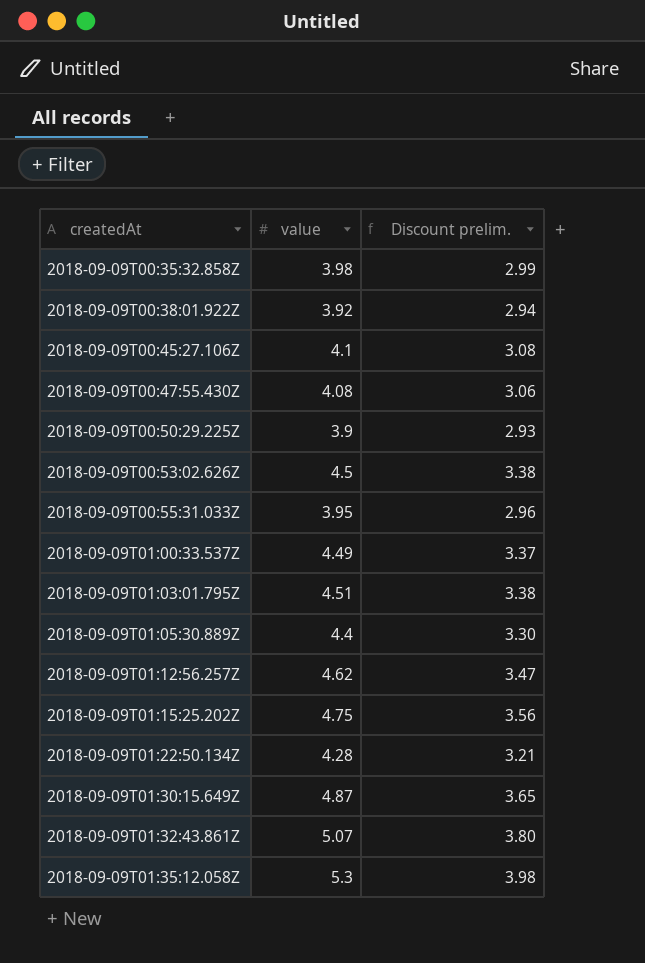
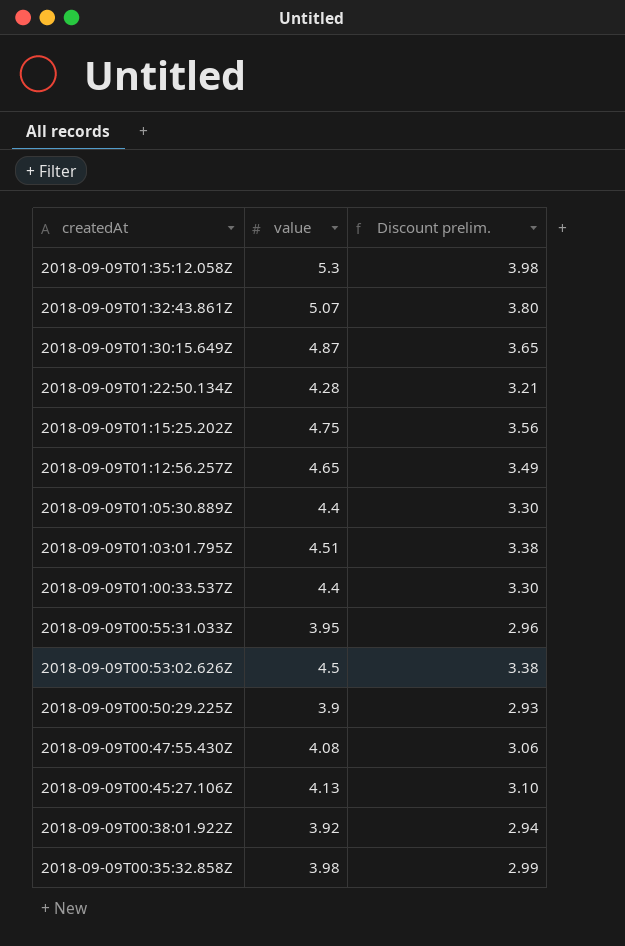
row order: createdAt ascending -> createdAt descending
2018-09-09T01:12:56.257Z | value: 4.62 -> 4.65
2018-09-09T01:12:56.257Z | Discount prelim.: 3.47 -> 3.49
2018-09-09T01:00:33.537Z | value: 4.49 -> 4.4
2018-09-09T01:00:33.537Z | Discount prelim.: 3.37 -> 3.30
2018-09-09T00:45:27.106Z | value: 4.1 -> 4.13
2018-09-09T00:45:27.106Z | Discount prelim.: 3.08 -> 3.10

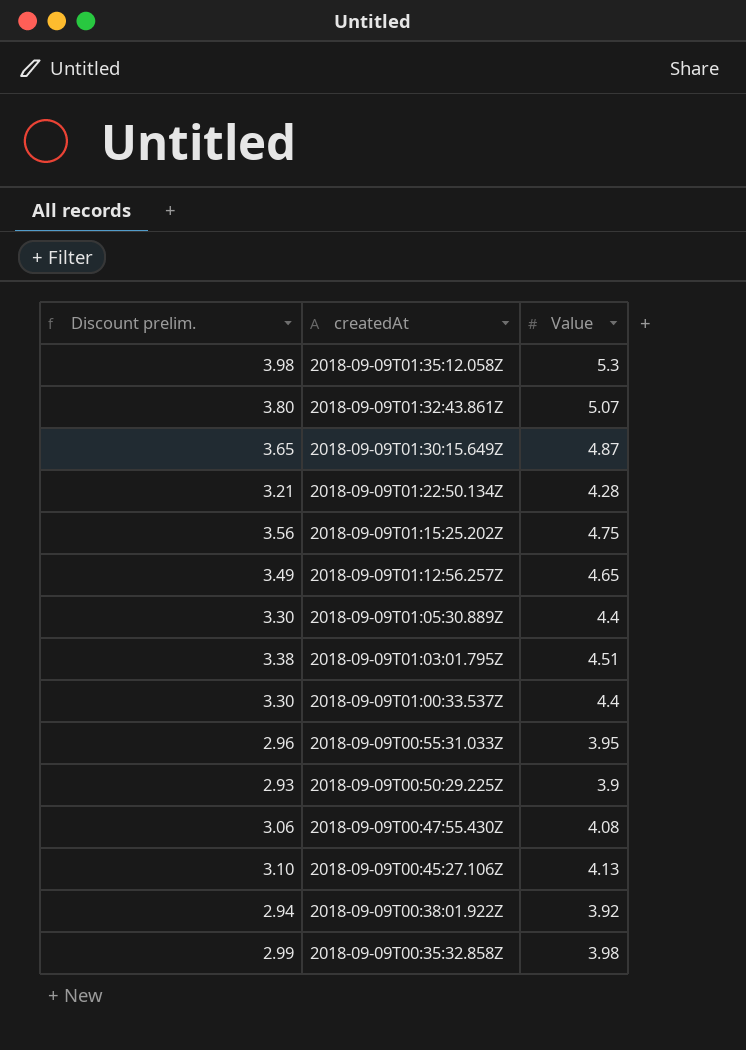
column Discount prelim. | position: 3 -> 1
column name: value -> Value
row 2018-09-09T00:53:02.626Z: 4.5 | 3.38 -> none

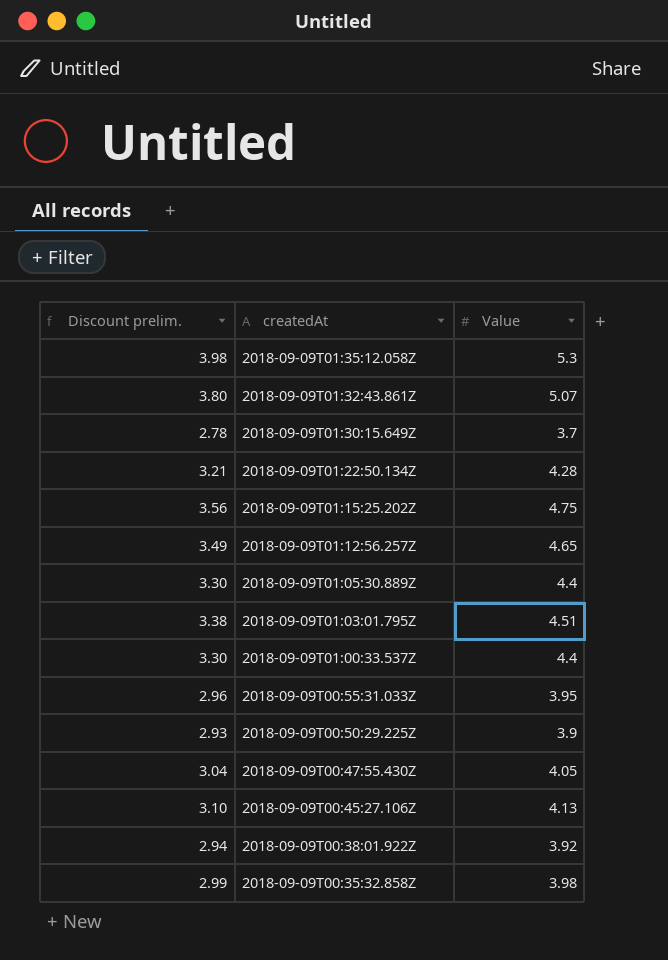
2018-09-09T01:30:15.649Z | Discount prelim.: 3.65 -> 2.78
2018-09-09T01:30:15.649Z | Value: 4.87 -> 3.7
2018-09-09T00:47:55.430Z | Discount prelim.: 3.06 -> 3.04
2018-09-09T00:47:55.430Z | Value: 4.08 -> 4.05

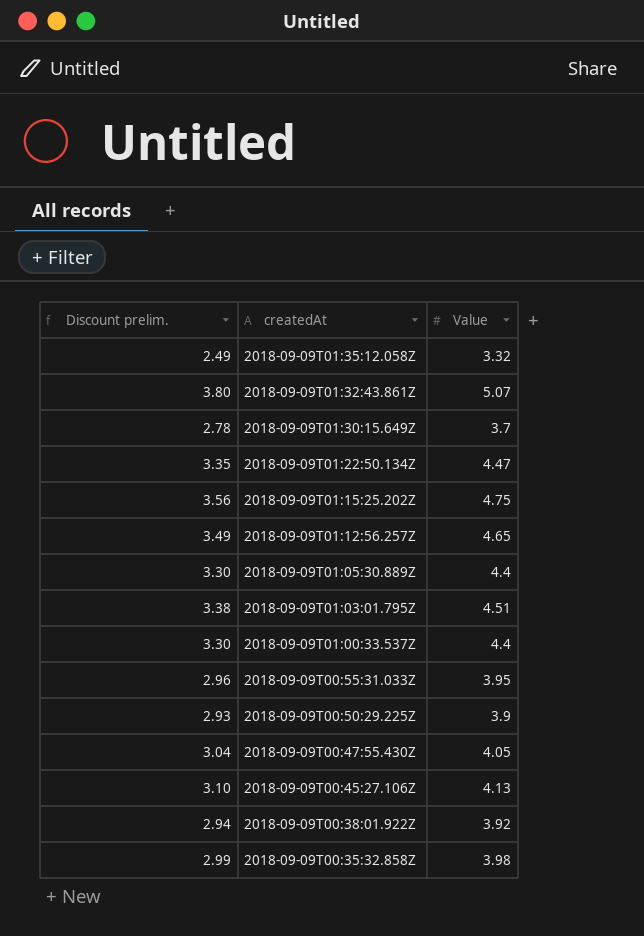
2018-09-09T01:35:12.058Z | Discount prelim.: 3.98 -> 2.49
2018-09-09T01:35:12.058Z | Value: 5.3 -> 3.32
2018-09-09T01:22:50.134Z | Discount prelim.: 3.21 -> 3.35
2018-09-09T01:22:50.134Z | Value: 4.28 -> 4.47

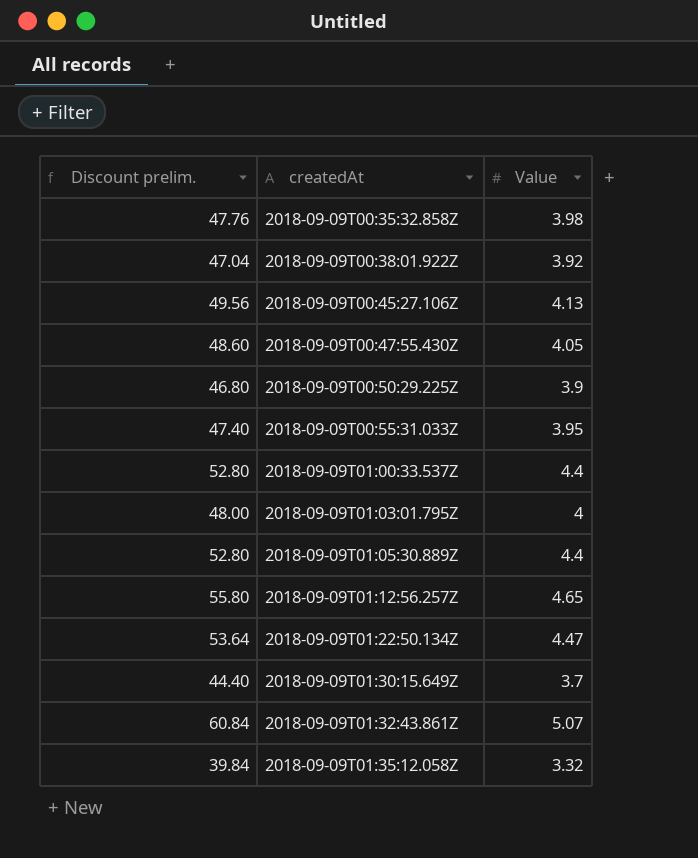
row order: createdAt descending -> createdAt ascending
column Discount prelim. | formula: [Value] * 0.75 -> [Value] * 12
row 2018-09-09T01:15:25.202Z: 3.56 | 4.75 -> none
2018-09-09T01:03:01.795Z | Value: 4.51 -> 4

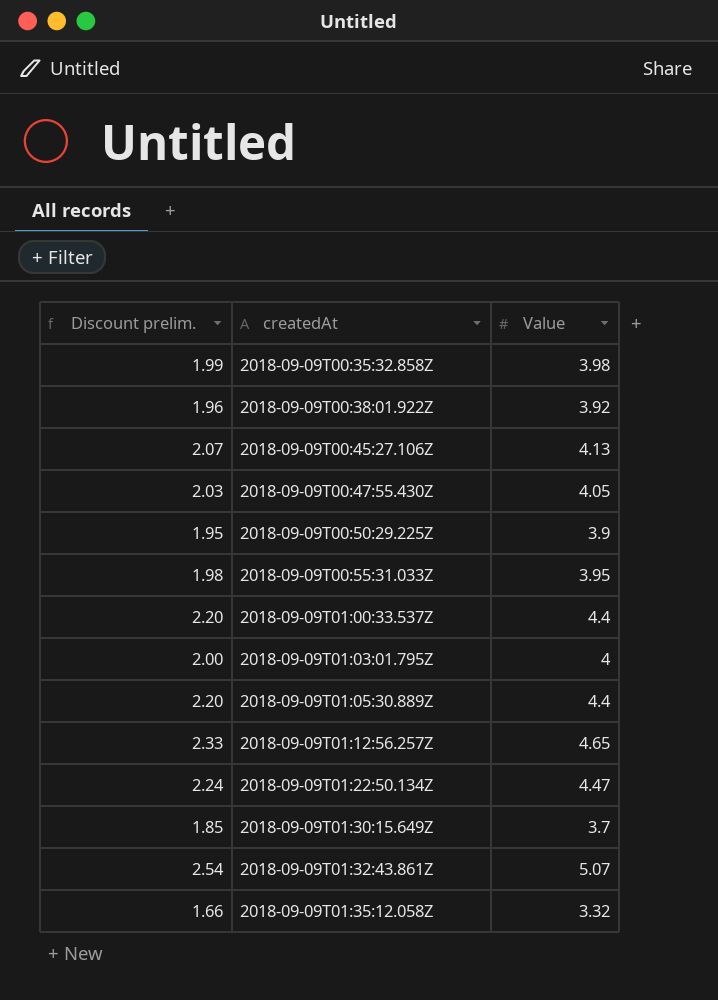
column Discount prelim. | formula: [Value] * 12 -> [Value] * 0.5

